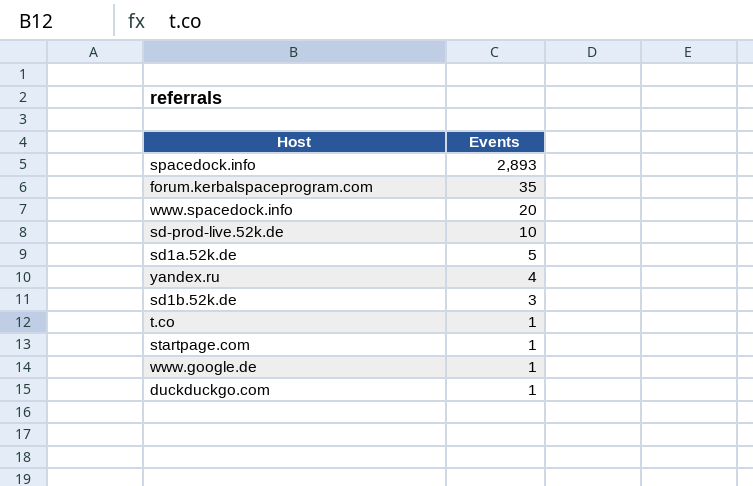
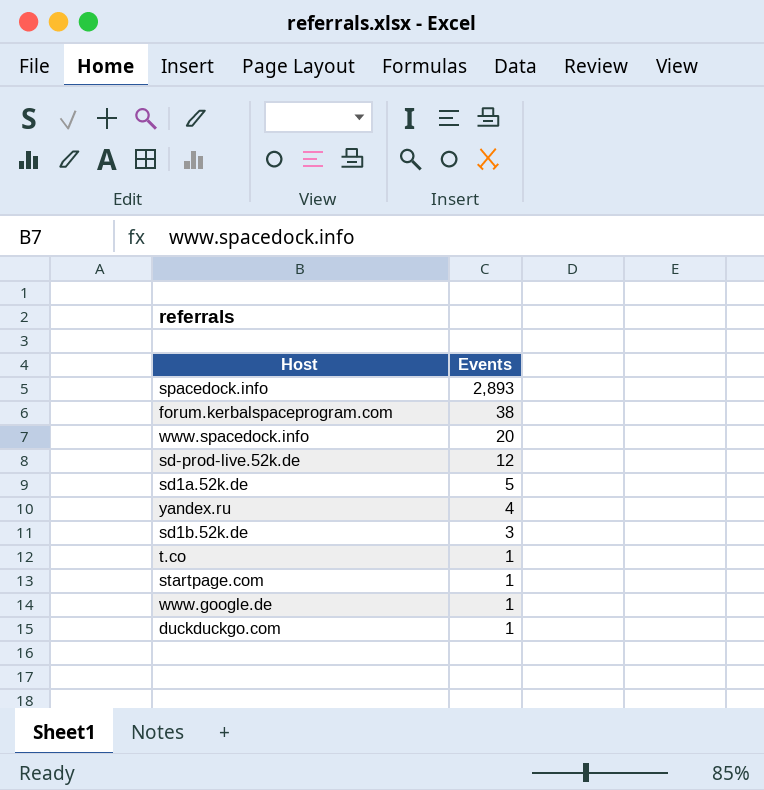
forum.kerbalspaceprogram.com | Events: 35 -> 38
sd-prod-live.52k.de | Events: 10 -> 12

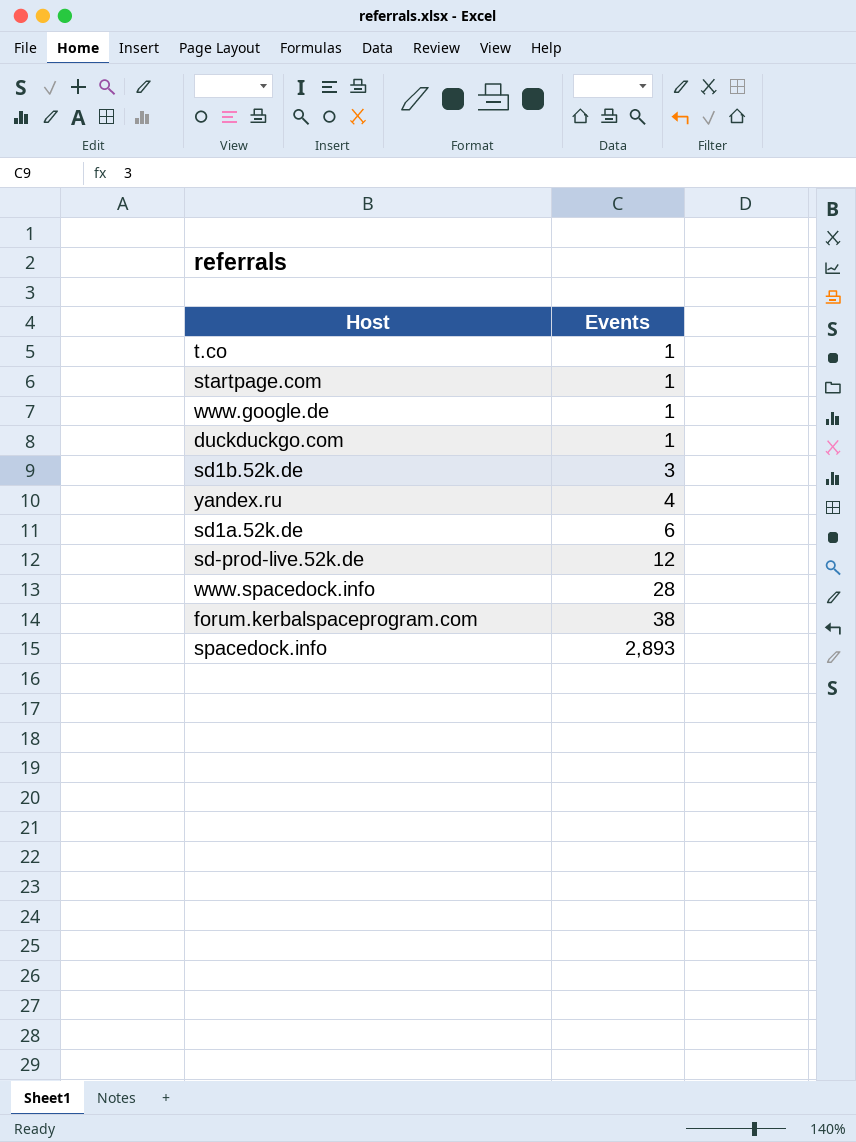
row order: Events descending -> Events ascending
sd1a.52k.de | Events: 5 -> 6
www.spacedock.info | Events: 20 -> 28

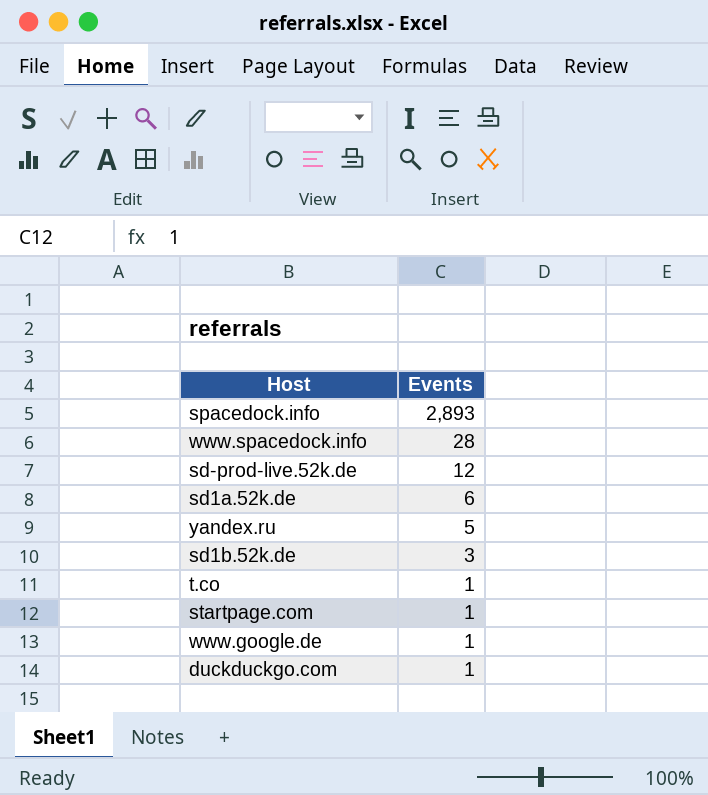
row order: Events ascending -> Events descending
row forum.kerbalspaceprogram.com: 38 -> none
yandex.ru | Events: 4 -> 5

